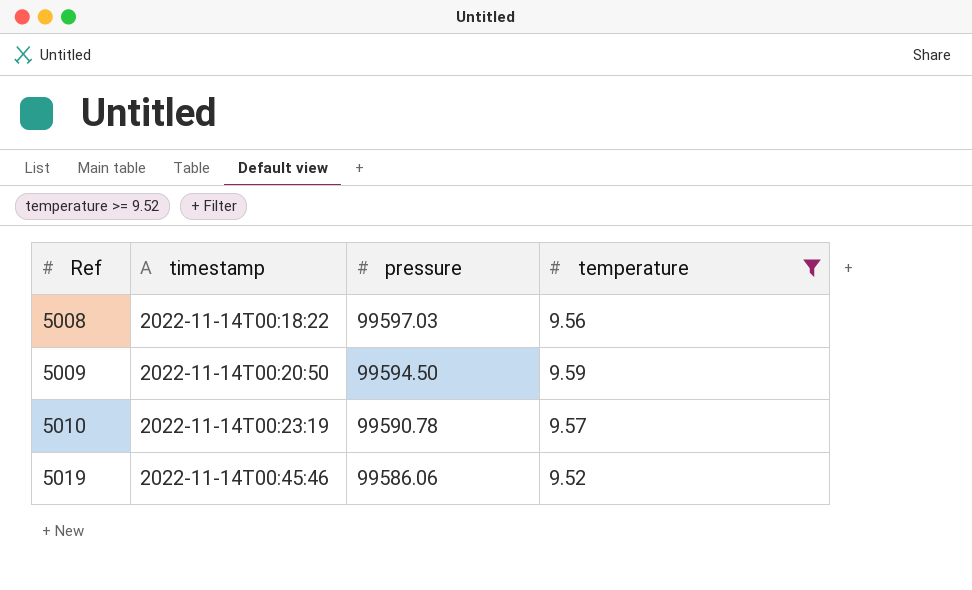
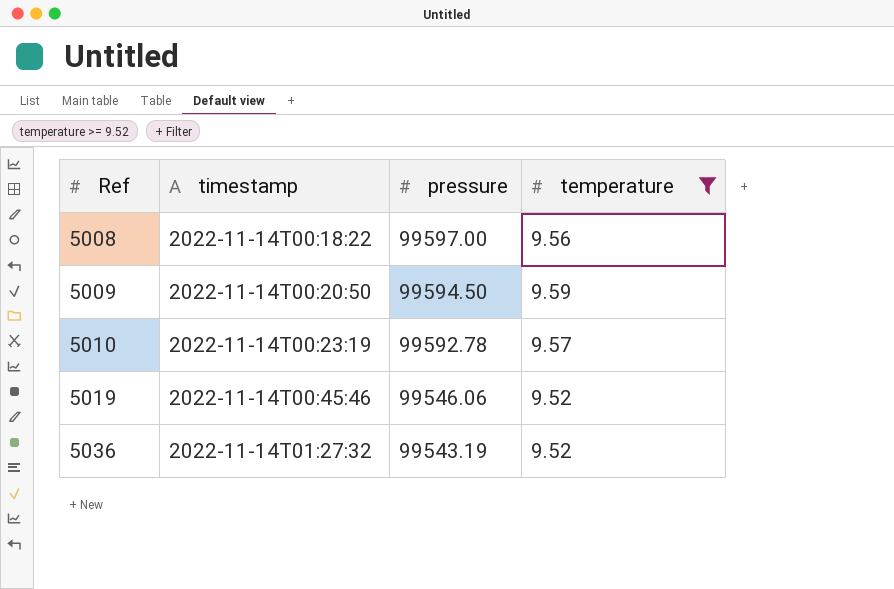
5008 | pressure: 99597.03 -> 99597.00
5010 | pressure: 99590.78 -> 99592.78
5019 | pressure: 99586.06 -> 99546.06
row 5036: none -> 2022-11-14T01:27:32 | 99543.19 | 9.52

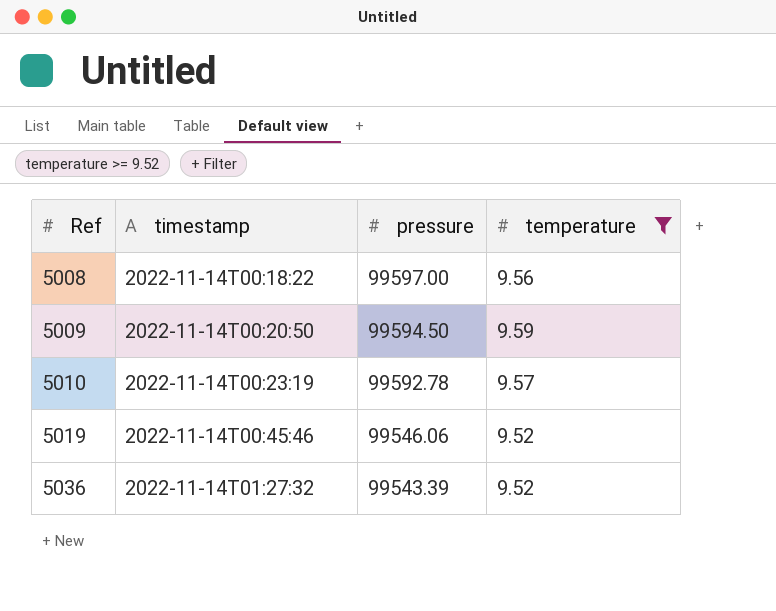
5036 | pressure: 99543.19 -> 99543.39

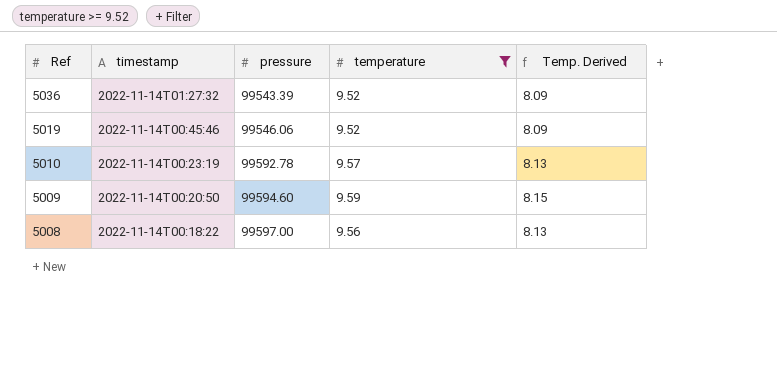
row order: Ref ascending -> Ref descending
column Temp. Derived | formula: none -> [temperature] * 0.85
5009 | pressure: 99594.50 -> 99594.60

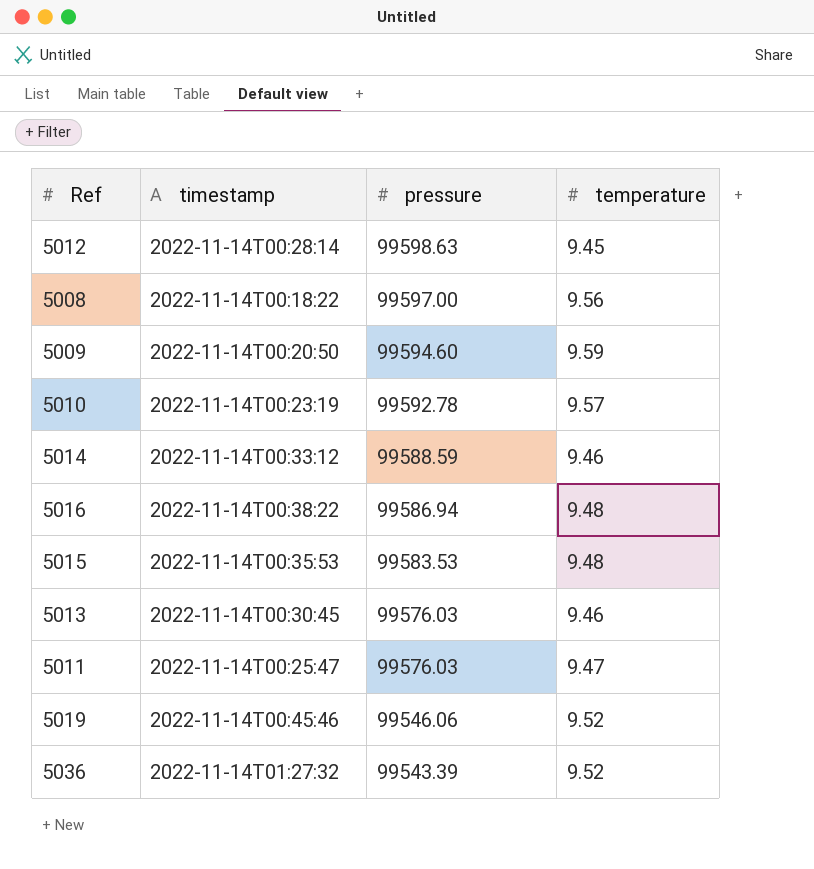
filter: temperature >= 9.52 -> none
row order: Ref descending -> pressure descending
column Temp. Derived | formula: [temperature] * 0.85 -> none

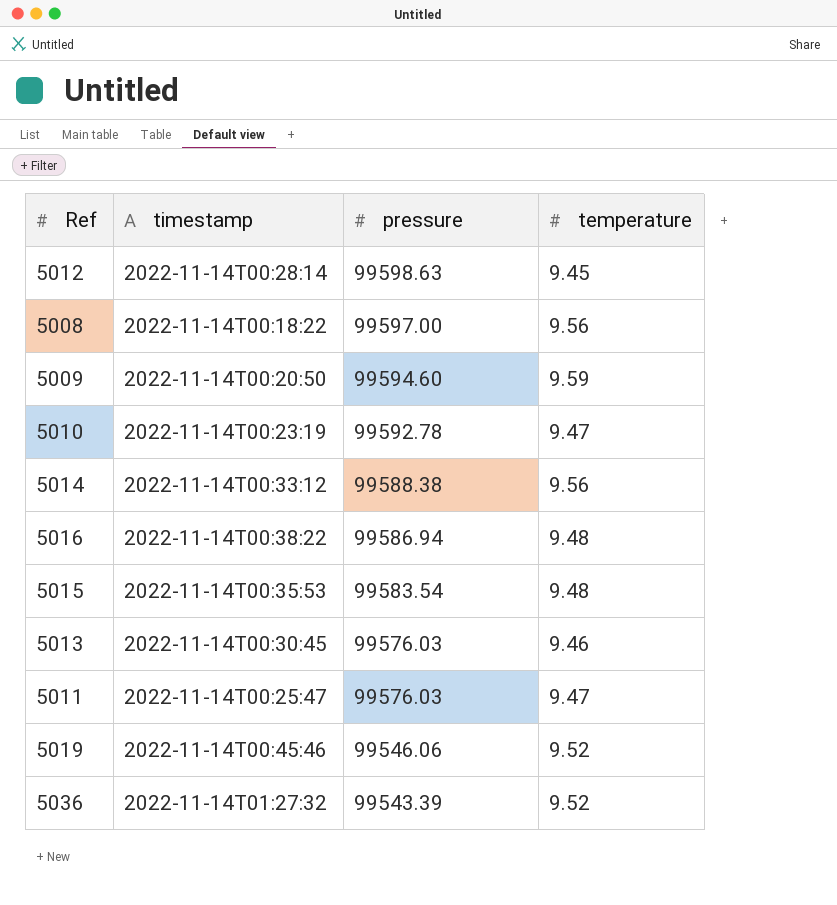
5010 | temperature: 9.57 -> 9.47
5014 | pressure: 99588.59 -> 99588.38
5014 | temperature: 9.46 -> 9.56
5015 | pressure: 99583.53 -> 99583.54

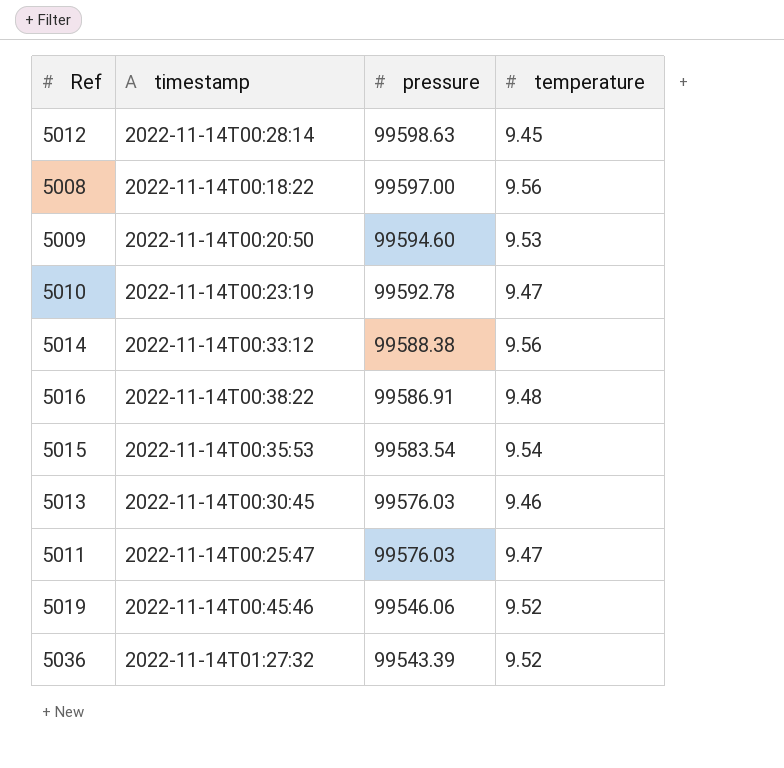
5009 | temperature: 9.59 -> 9.53
5016 | pressure: 99586.94 -> 99586.91
5015 | temperature: 9.48 -> 9.54

